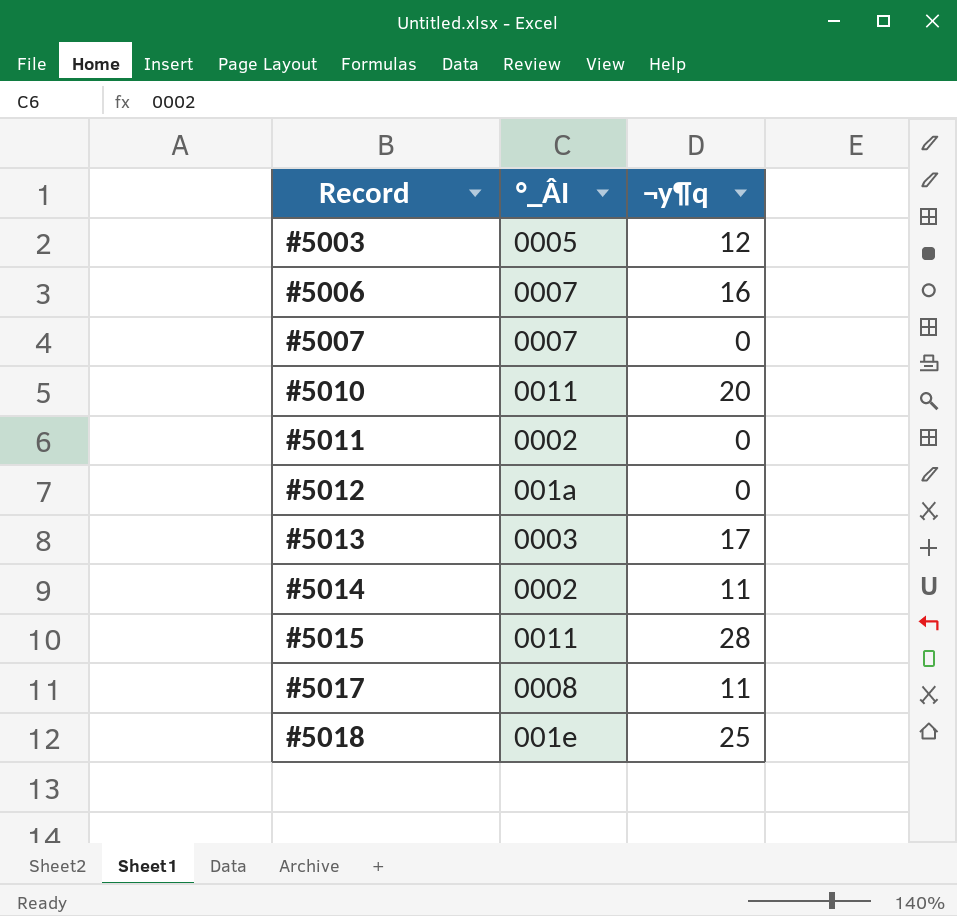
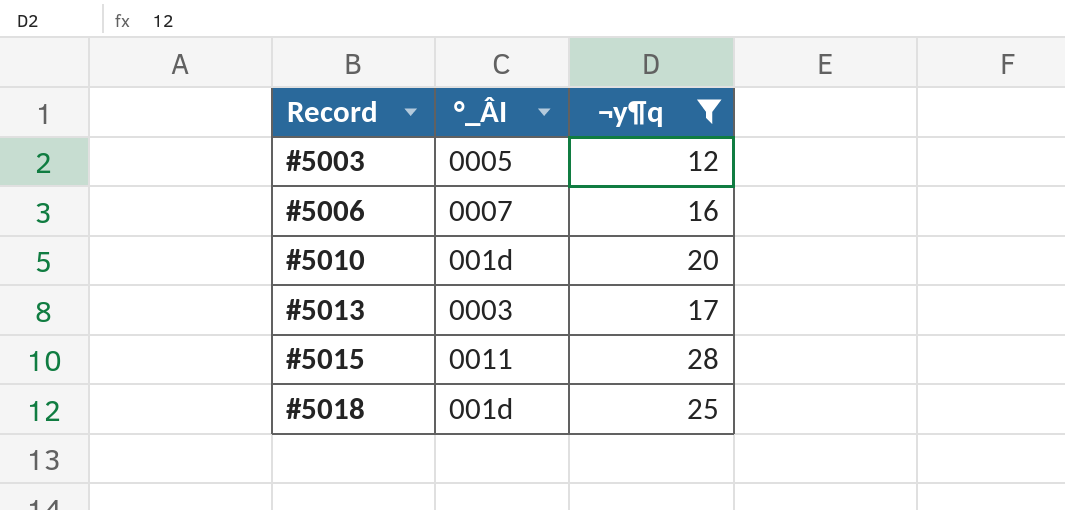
filter: none -> ¬y¶q >= 12
#5010 | °_ÂI: 0011 -> 001d
#5018 | °_ÂI: 001e -> 001d

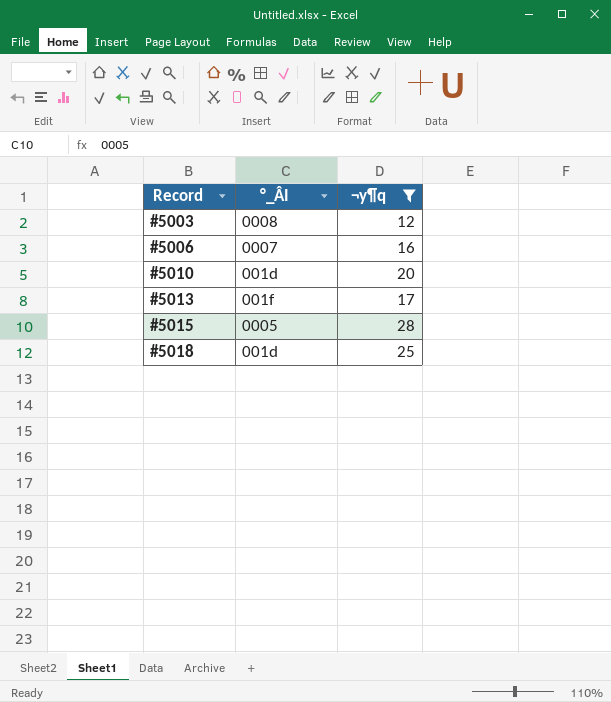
#5003 | °_ÂI: 0005 -> 0008
#5013 | °_ÂI: 0003 -> 001f
#5015 | °_ÂI: 0011 -> 0005

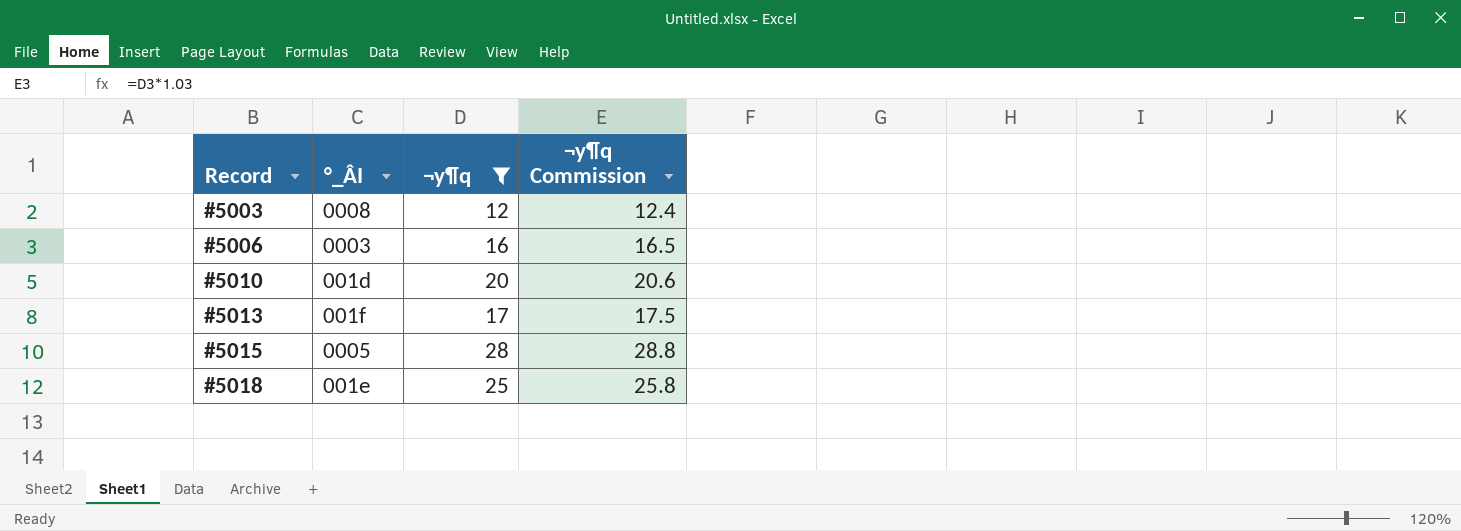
column ¬y¶q Commission | formula: none -> [¬y¶q] * 1.03
#5006 | °_ÂI: 0007 -> 0003
#5018 | °_ÂI: 001d -> 001e

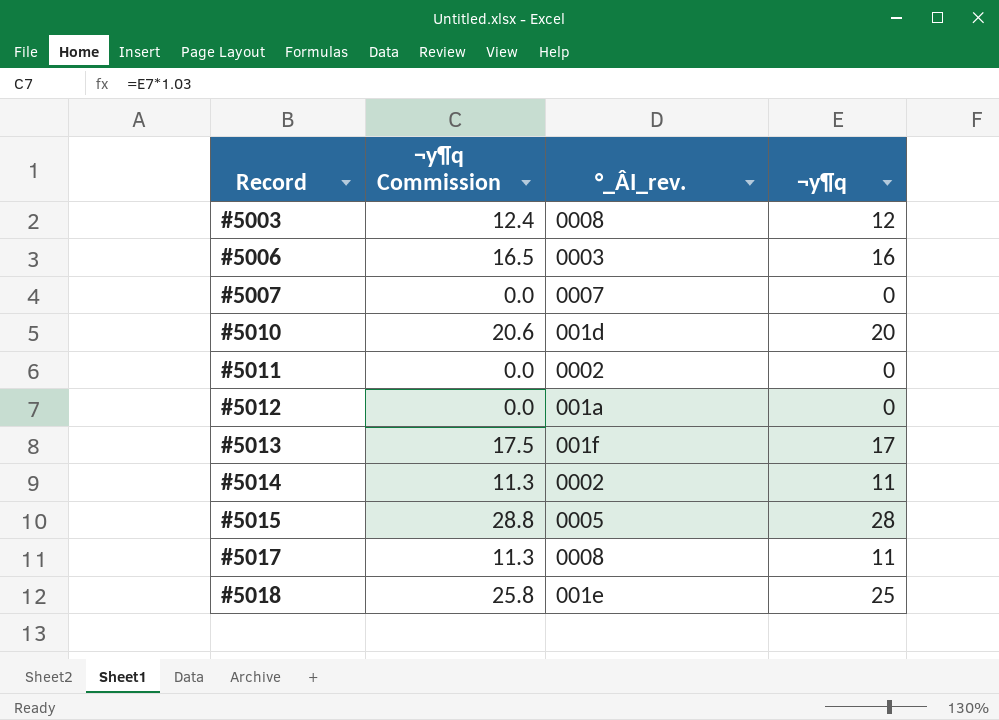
filter: ¬y¶q >= 12 -> none
column ¬y¶q Commission | position: 4 -> 2
column name: °_ÂI -> °_ÂI_rev.

